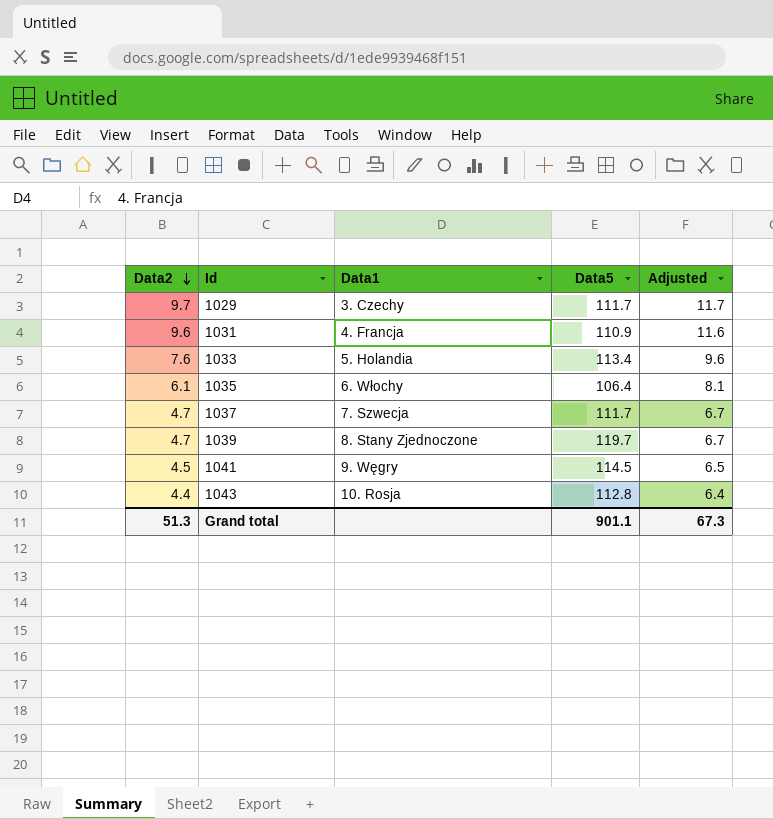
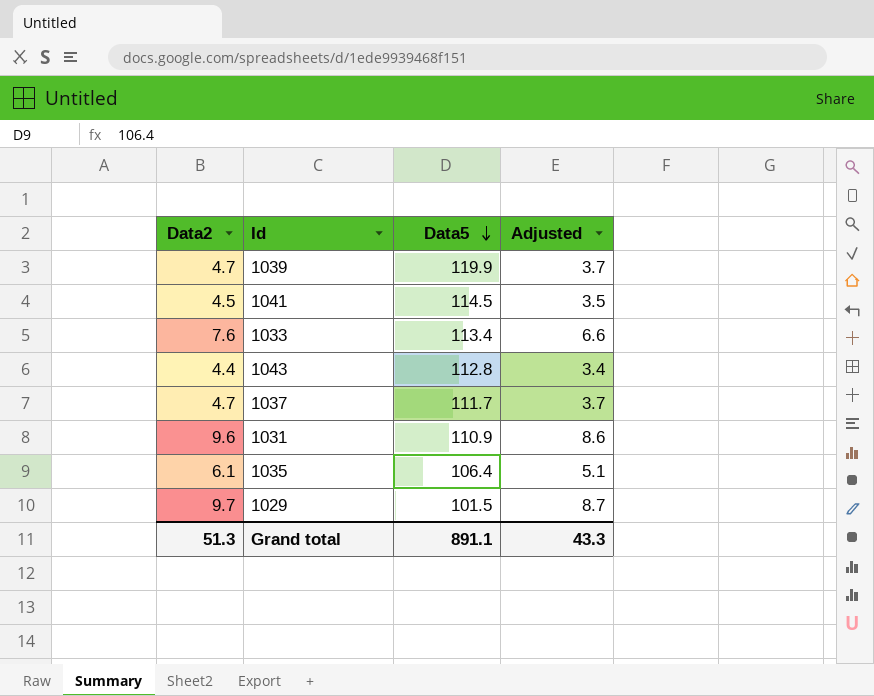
row order: Data2 descending -> Data5 descending
column Data1 | position: 3 -> none
column Adjusted | formula: [Data2] + 2 -> [Data2] - 1
1039 | Data5: 119.7 -> 119.9
1029 | Data5: 111.7 -> 101.5
Grand total | Data5: 901.1 -> 891.1
Grand total | Adjusted: 67.3 -> 43.3

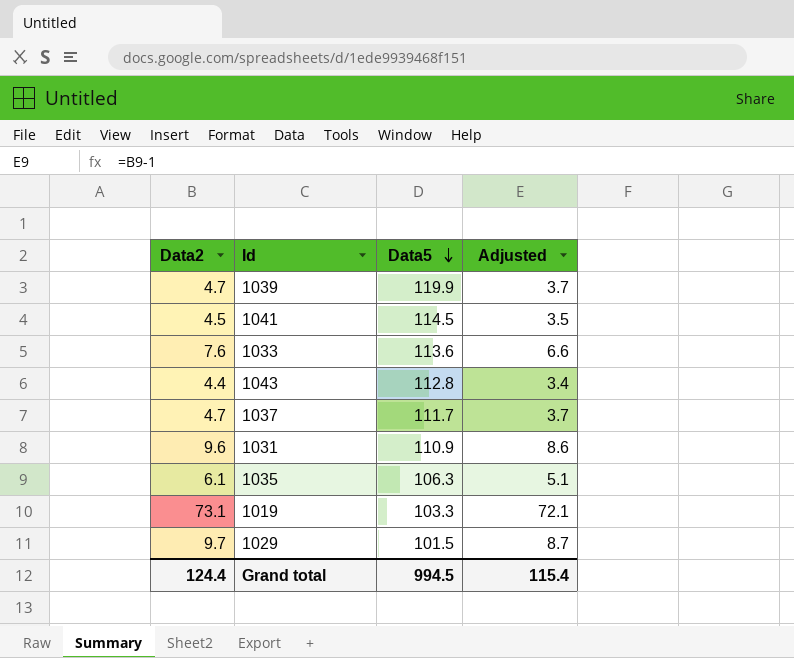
1033 | Data5: 113.4 -> 113.6
1035 | Data5: 106.4 -> 106.3
row 1019: none -> 73.1 | 103.3 | 72.1
Grand total | Data2: 51.3 -> 124.4
Grand total | Data5: 891.1 -> 994.5
Grand total | Adjusted: 43.3 -> 115.4

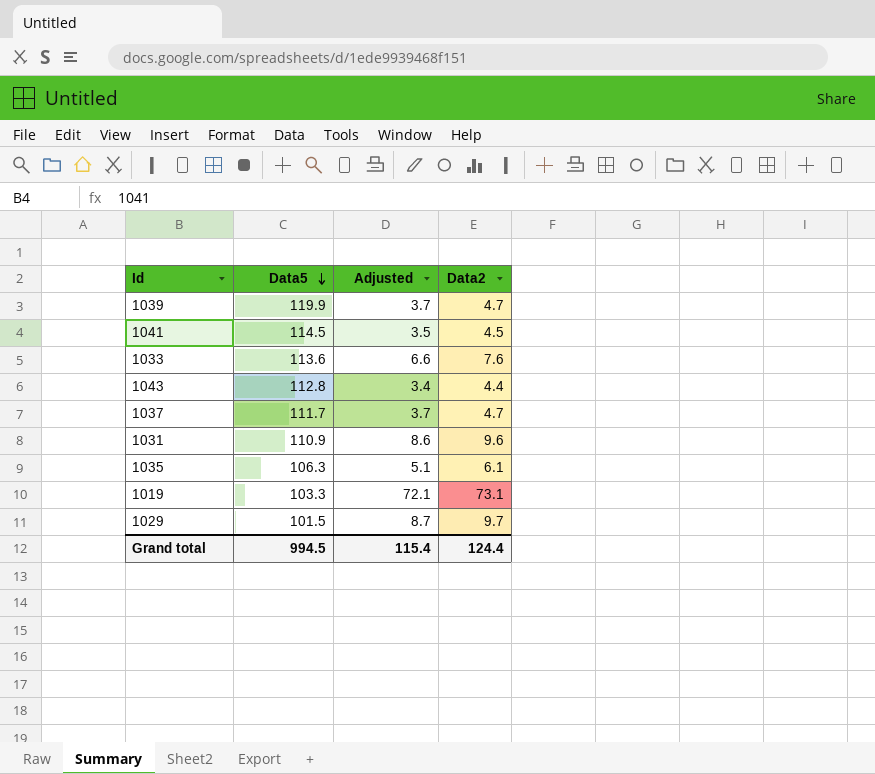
column Data2 | position: 1 -> 4

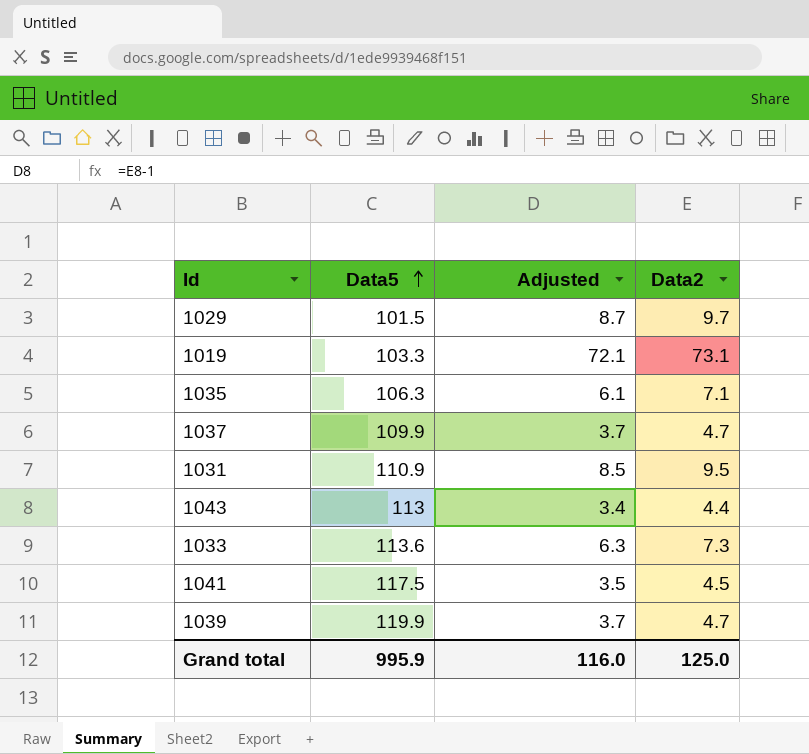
row order: Data5 descending -> Data5 ascending
1035 | Adjusted: 5.1 -> 6.1
1035 | Data2: 6.1 -> 7.1
1037 | Data5: 111.7 -> 109.9
1031 | Adjusted: 8.6 -> 8.5
1031 | Data2: 9.6 -> 9.5
1043 | Data5: 112.8 -> 113
1033 | Adjusted: 6.6 -> 6.3
1033 | Data2: 7.6 -> 7.3
1041 | Data5: 114.5 -> 117.5
Grand total | Data5: 994.5 -> 995.9
Grand total | Adjusted: 115.4 -> 116.0
Grand total | Data2: 124.4 -> 125.0

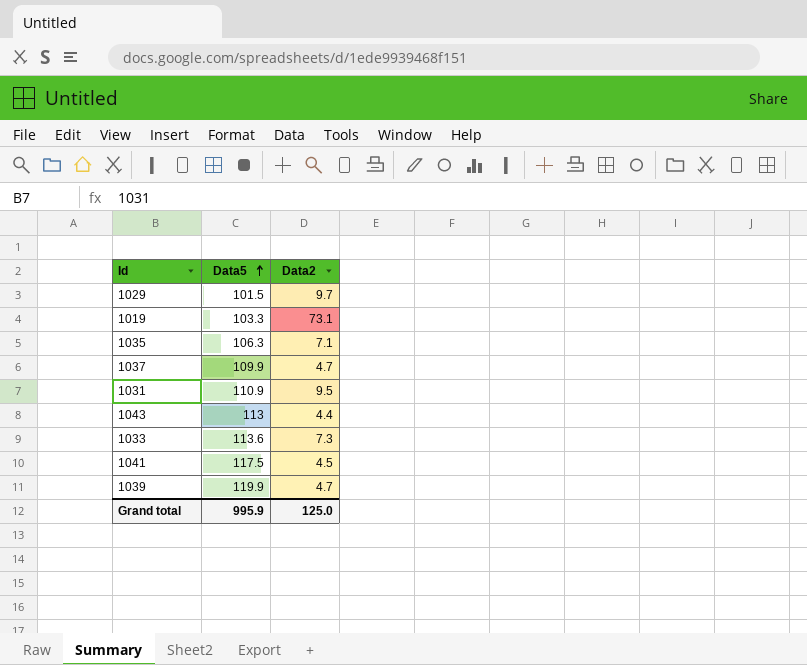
column Adjusted | formula: [Data2] - 1 -> none

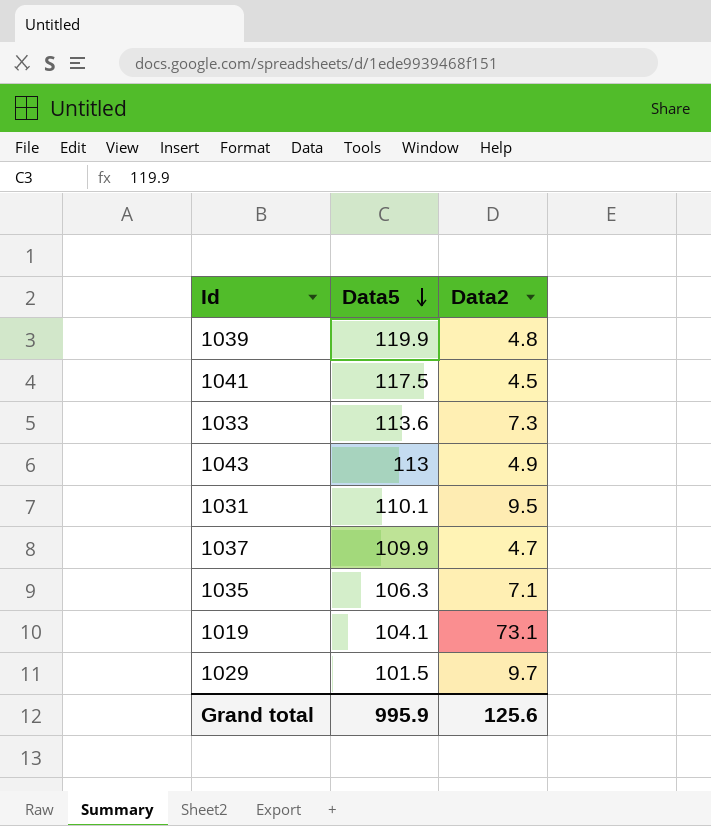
row order: Data5 ascending -> Data5 descending
1039 | Data2: 4.7 -> 4.8
1043 | Data2: 4.4 -> 4.9
1031 | Data5: 110.9 -> 110.1
1019 | Data5: 103.3 -> 104.1
Grand total | Data2: 125.0 -> 125.6

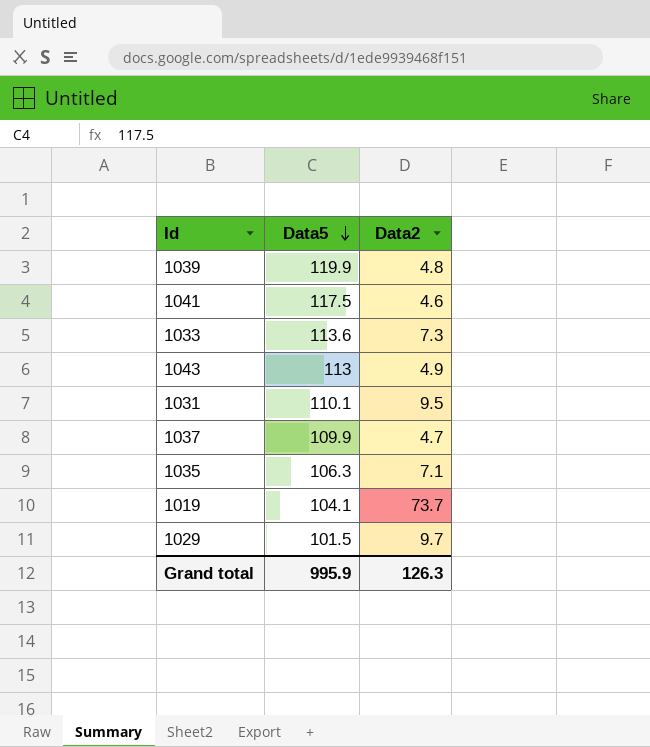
1041 | Data2: 4.5 -> 4.6
1019 | Data2: 73.1 -> 73.7
Grand total | Data2: 125.6 -> 126.3

